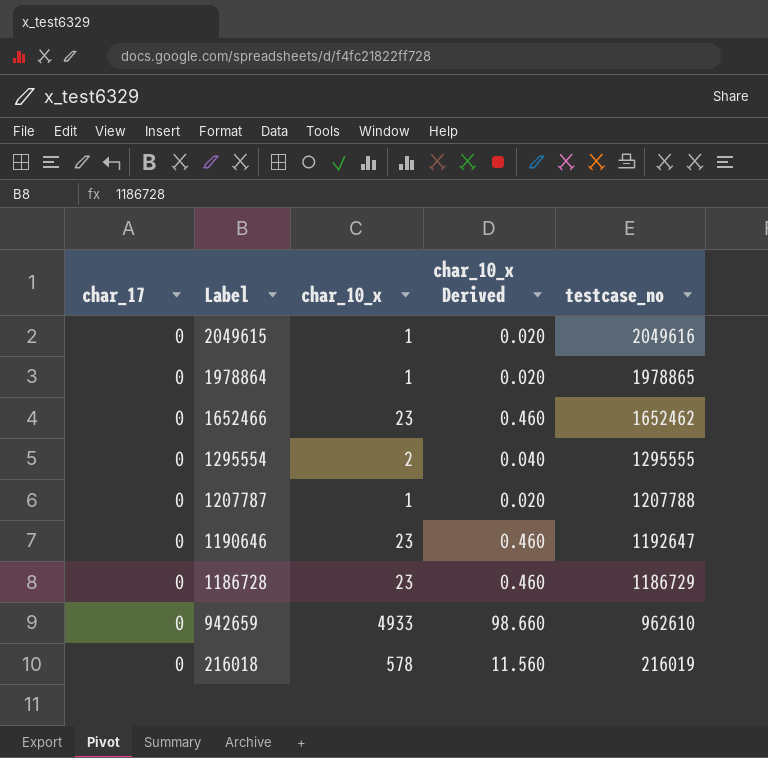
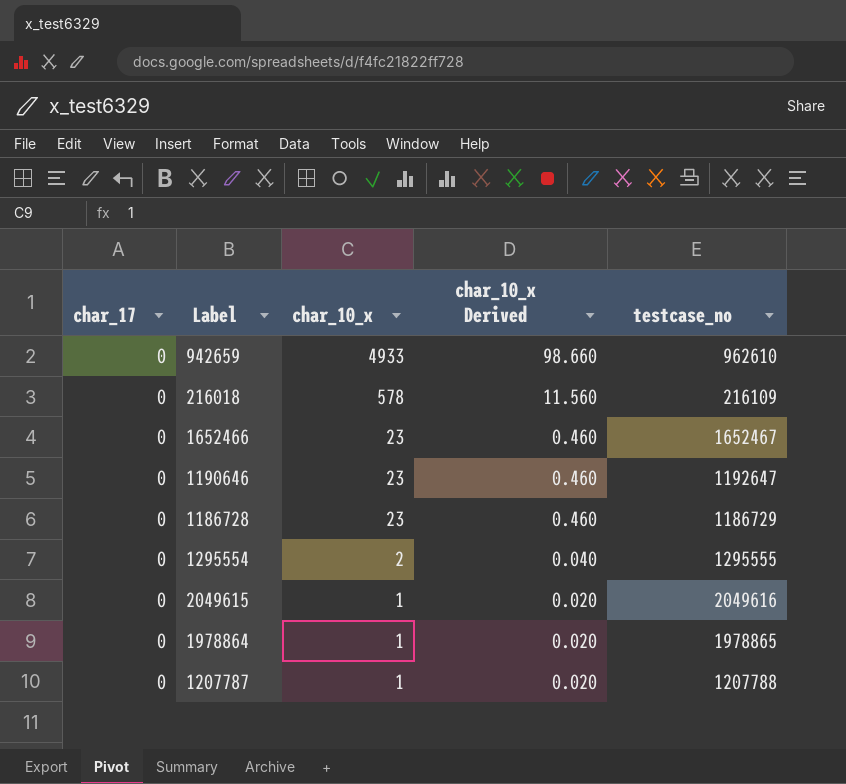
row order: Label descending -> char_10_x descending
216018 | testcase_no: 216019 -> 216109
1652466 | testcase_no: 1652462 -> 1652467

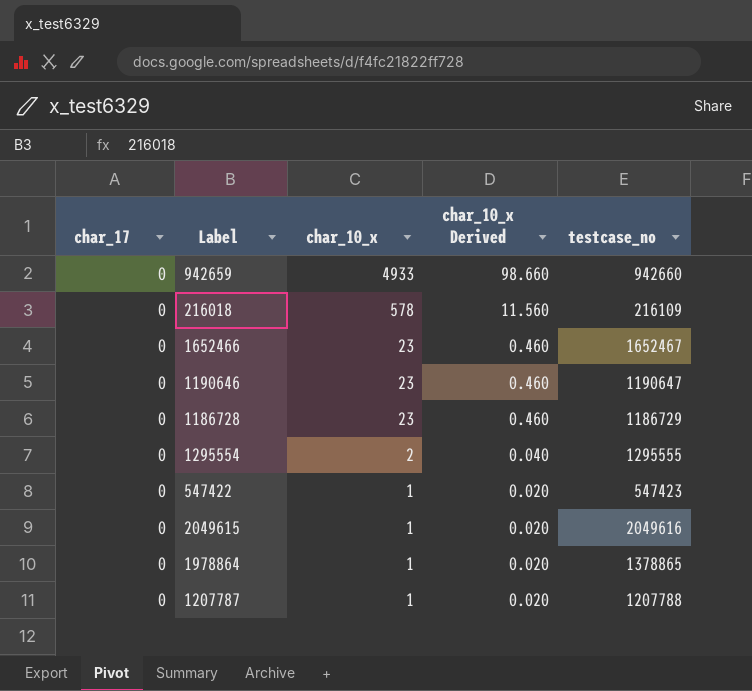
942659 | testcase_no: 962610 -> 942660
1190646 | testcase_no: 1192647 -> 1190647
row 547422: none -> 0 | 1 | 0.020 | 547423
1978864 | testcase_no: 1978865 -> 1378865

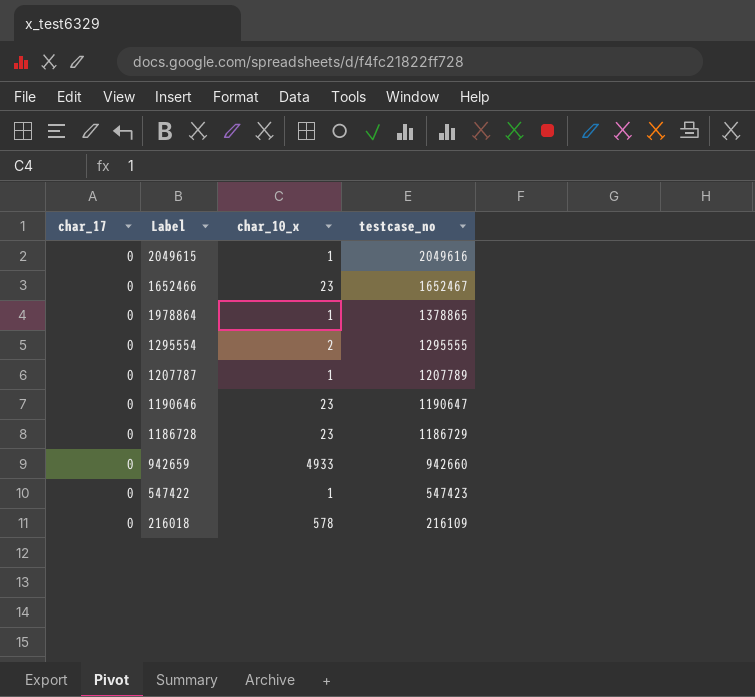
row order: char_10_x descending -> testcase_no descending
column char_10_x Derived | formula: [char_10_x] * 0.02 -> none
1207787 | testcase_no: 1207788 -> 1207789

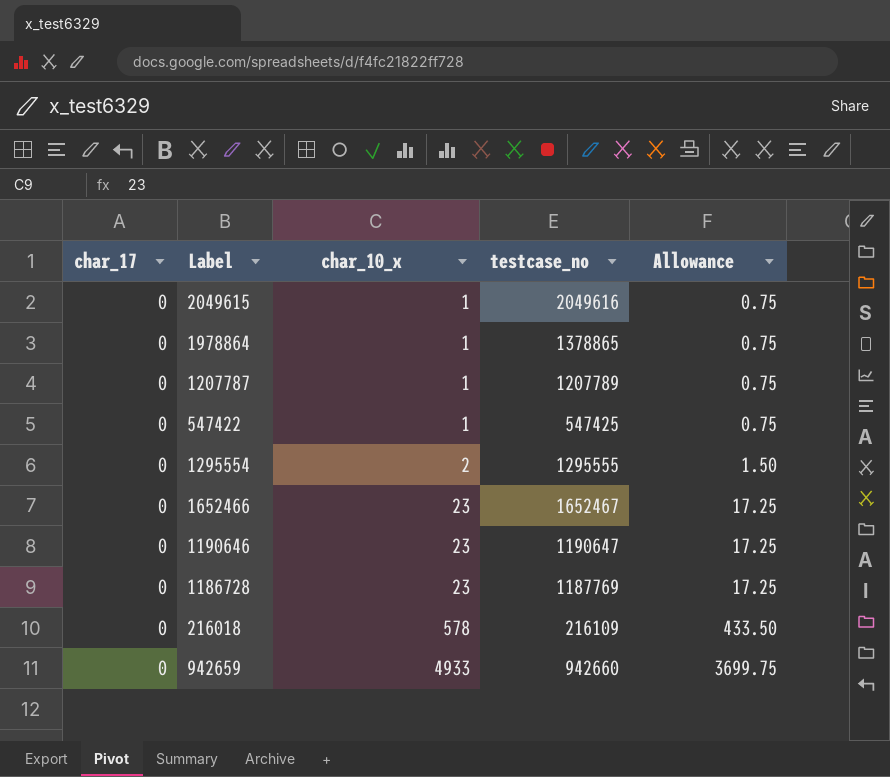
row order: testcase_no descending -> char_10_x ascending
column Allowance | formula: none -> [char_10_x] * 0.75
547422 | testcase_no: 547423 -> 547425
1186728 | testcase_no: 1186729 -> 1187769

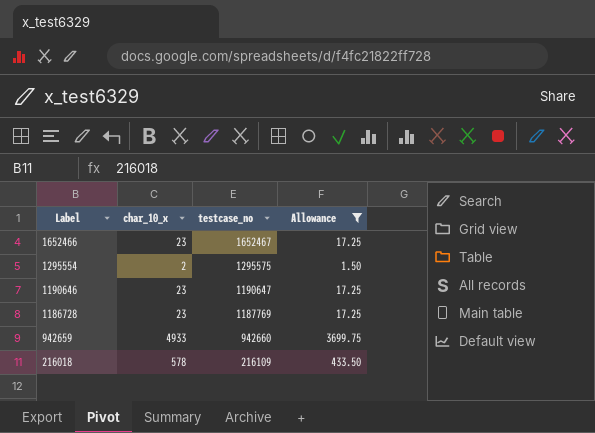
filter: none -> Allowance != 0.75
row order: char_10_x ascending -> Label descending
column char_17 | position: 1 -> none
1295554 | testcase_no: 1295555 -> 1295575

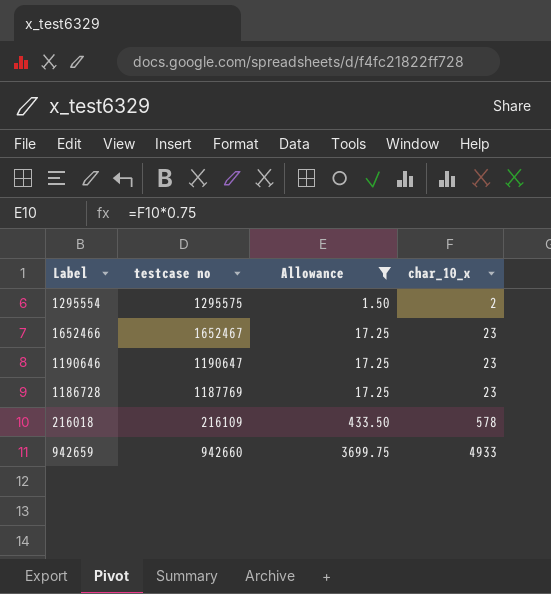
row order: Label descending -> Allowance ascending
column name: testcase_no -> testcase no
column char_10_x | position: 2 -> 4

